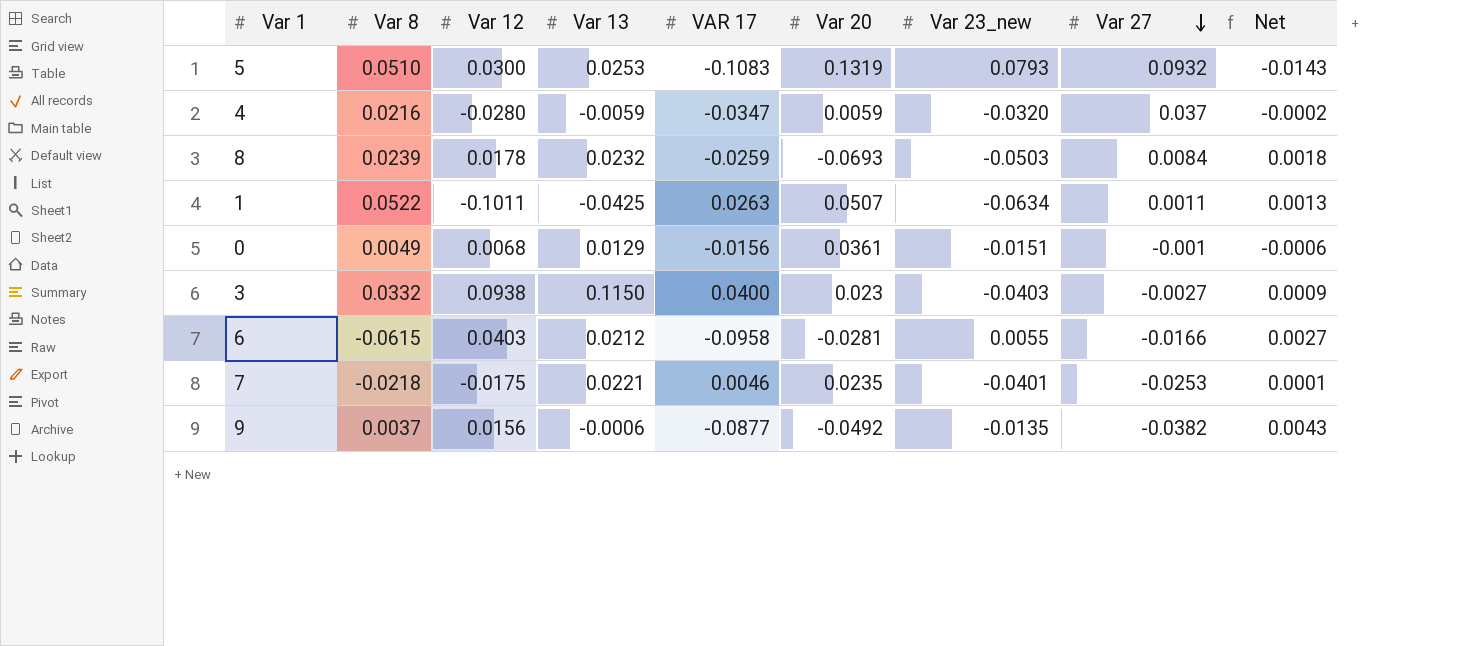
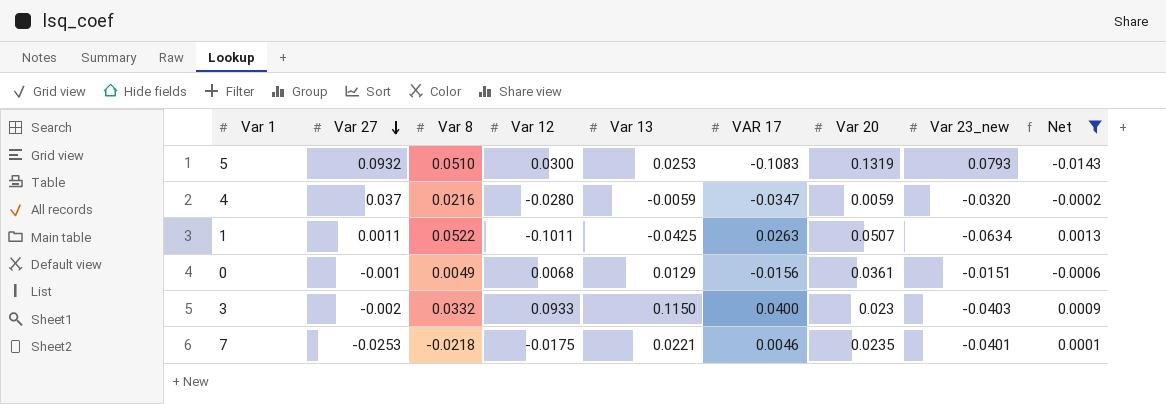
filter: none -> Net <= 0.0013
column Var 27 | position: 8 -> 2
3 | Var 27: -0.0027 -> -0.002
3 | Var 12: 0.0938 -> 0.0933

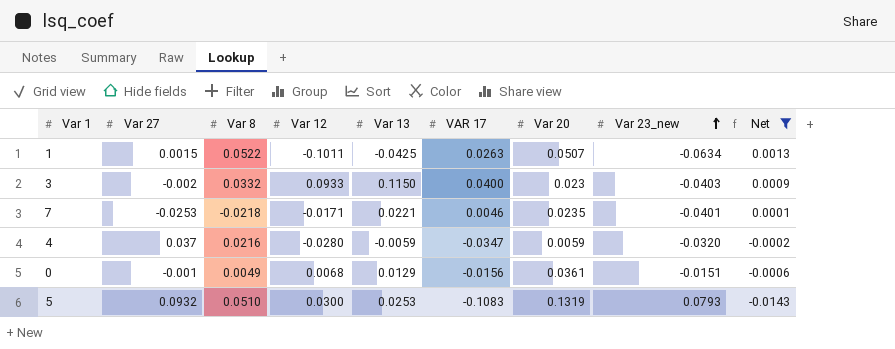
row order: Var 27 descending -> Var 23_new ascending
1 | Var 27: 0.0011 -> 0.0015
7 | Var 12: -0.0175 -> -0.0171

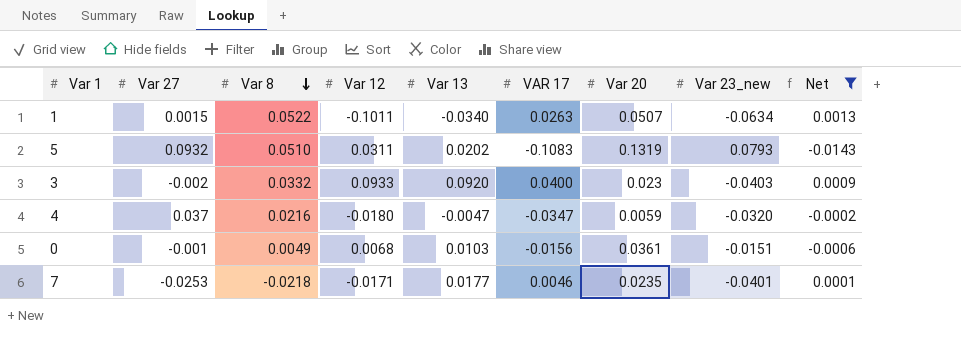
row order: Var 23_new ascending -> Var 8 descending
1 | Var 13: -0.0425 -> -0.0340
5 | Var 12: 0.0300 -> 0.0311
5 | Var 13: 0.0253 -> 0.0202
3 | Var 13: 0.1150 -> 0.0920
4 | Var 12: -0.0280 -> -0.0180
4 | Var 13: -0.0059 -> -0.0047
0 | Var 13: 0.0129 -> 0.0103
7 | Var 13: 0.0221 -> 0.0177

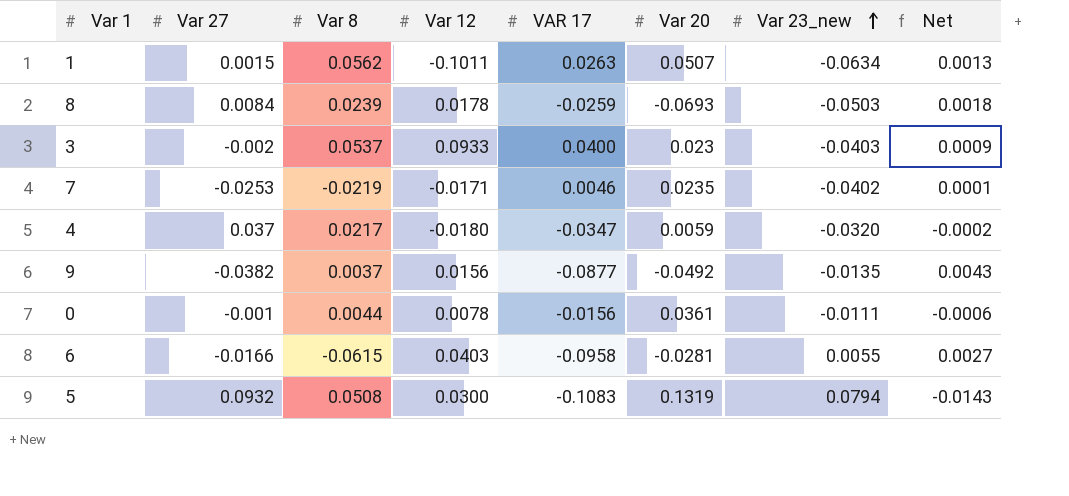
filter: Net <= 0.0013 -> none
row order: Var 8 descending -> Var 23_new ascending
column Var 13 | position: 5 -> none
1 | Var 8: 0.0522 -> 0.0562
3 | Var 8: 0.0332 -> 0.0537
7 | Var 8: -0.0218 -> -0.0219
7 | Var 23_new: -0.0401 -> -0.0402
4 | Var 8: 0.0216 -> 0.0217
0 | Var 8: 0.0049 -> 0.0044
0 | Var 12: 0.0068 -> 0.0078
0 | Var 23_new: -0.0151 -> -0.0111
5 | Var 8: 0.0510 -> 0.0508
5 | Var 12: 0.0311 -> 0.0300
5 | Var 23_new: 0.0793 -> 0.0794

